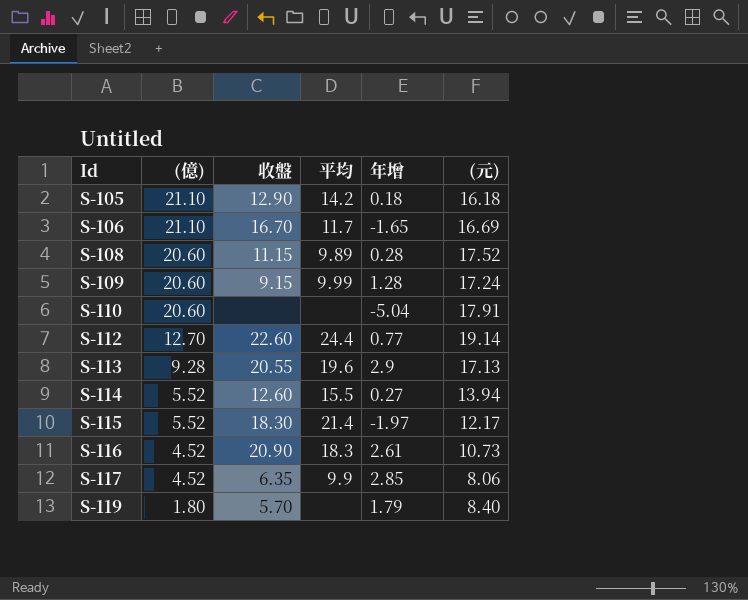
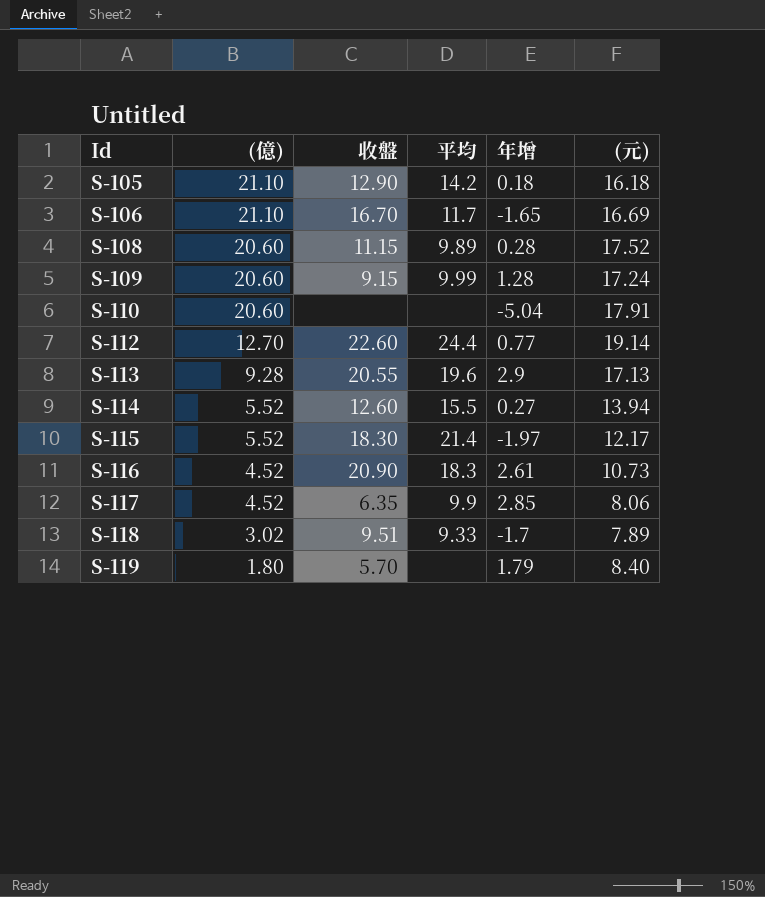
row S-118: none -> 3.02 | 9.51 | 9.33 | -1.7 | 7.89

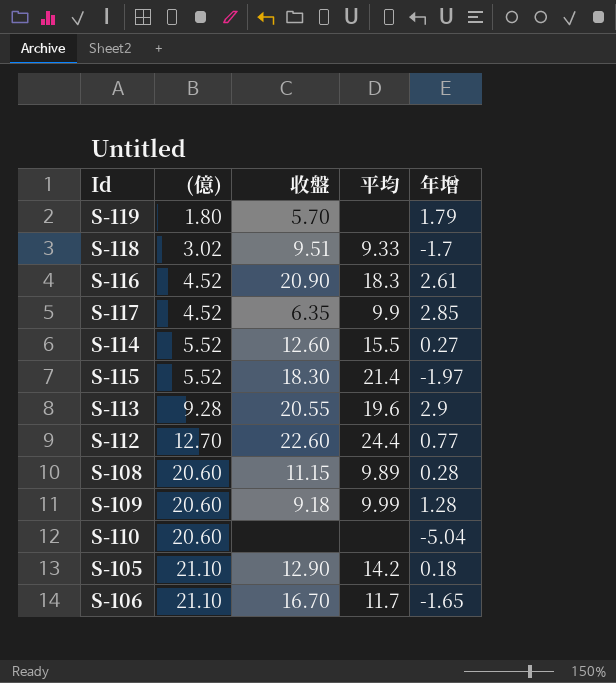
row order: Id ascending -> (億) ascending
column (元) | position: 6 -> none
S-109 | 收盤: 9.15 -> 9.18

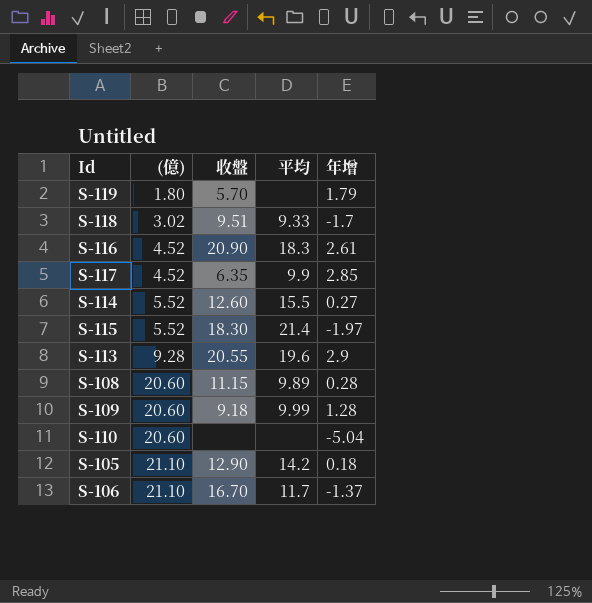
row S-112: 12.70 | 22.60 | 24.4 | 0.77 -> none
S-106 | 年增: -1.65 -> -1.37

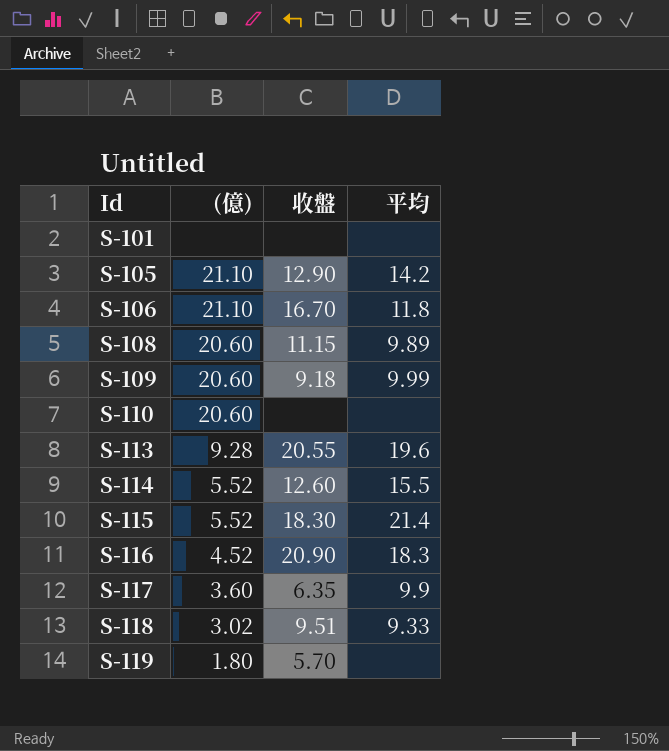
row order: (億) ascending -> Id ascending
column 年增 | position: 5 -> none
row S-101: none -> none | none | none
S-106 | 平均: 11.7 -> 11.8
S-117 | (億): 4.52 -> 3.60

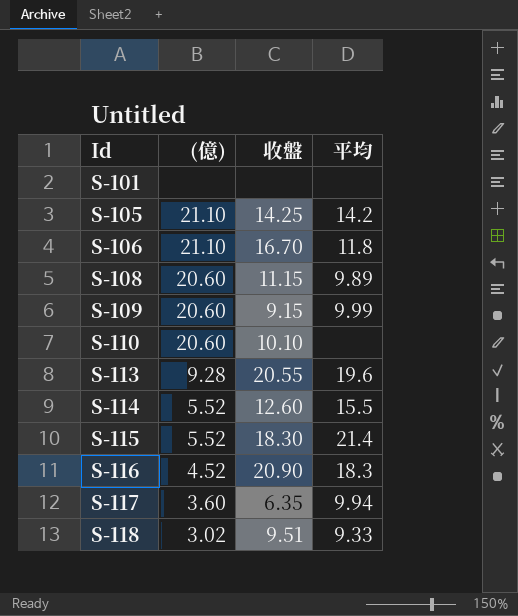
row S-119: 1.80 | 5.70 | none -> none
S-105 | 收盤: 12.90 -> 14.25
S-109 | 收盤: 9.18 -> 9.15
S-110 | 收盤: none -> 10.10
S-117 | 平均: 9.9 -> 9.94

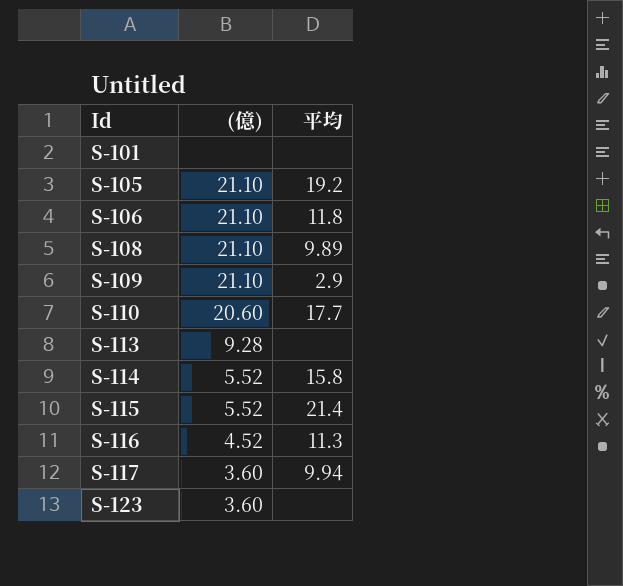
column 收盤 | position: 3 -> none
row S-118: 3.02 | 9.51 | 9.33 -> none
S-105 | 平均: 14.2 -> 19.2
S-108 | (億): 20.60 -> 21.10
S-109 | (億): 20.60 -> 21.10
S-109 | 平均: 9.99 -> 2.9
S-110 | 平均: none -> 17.7
S-113 | 平均: 19.6 -> none
S-114 | 平均: 15.5 -> 15.8
S-116 | 平均: 18.3 -> 11.3
row S-123: none -> 3.60 | none

